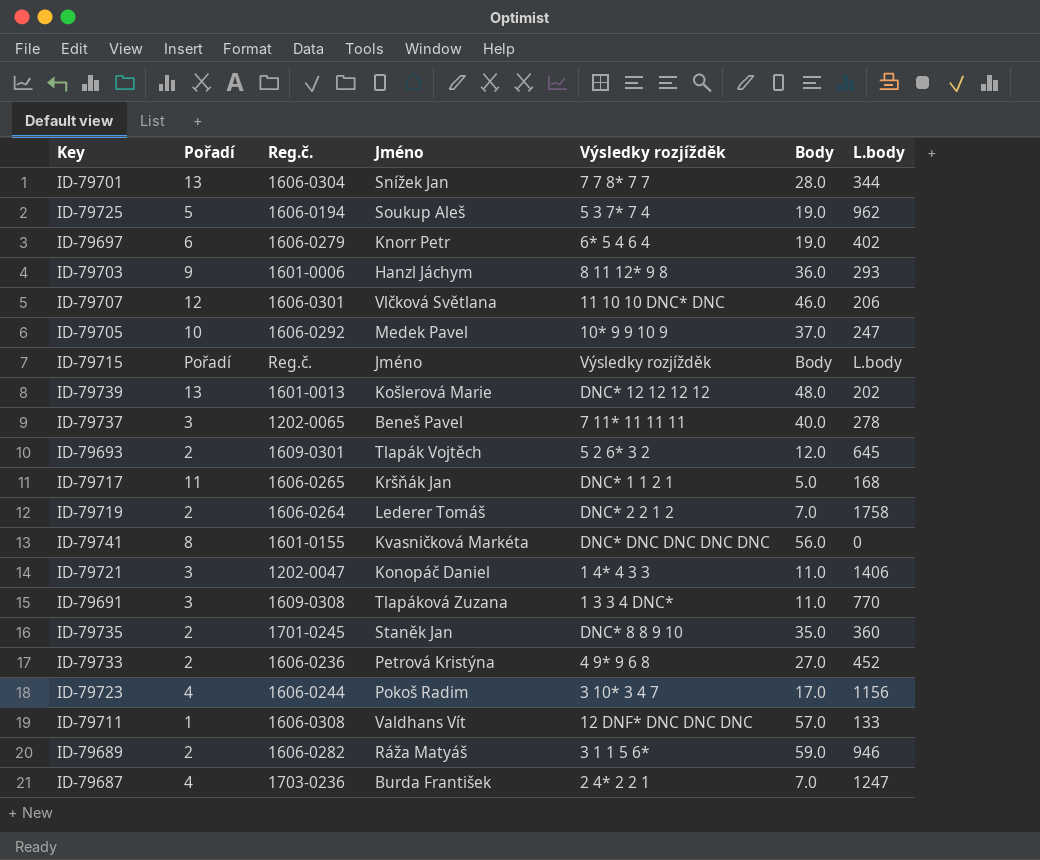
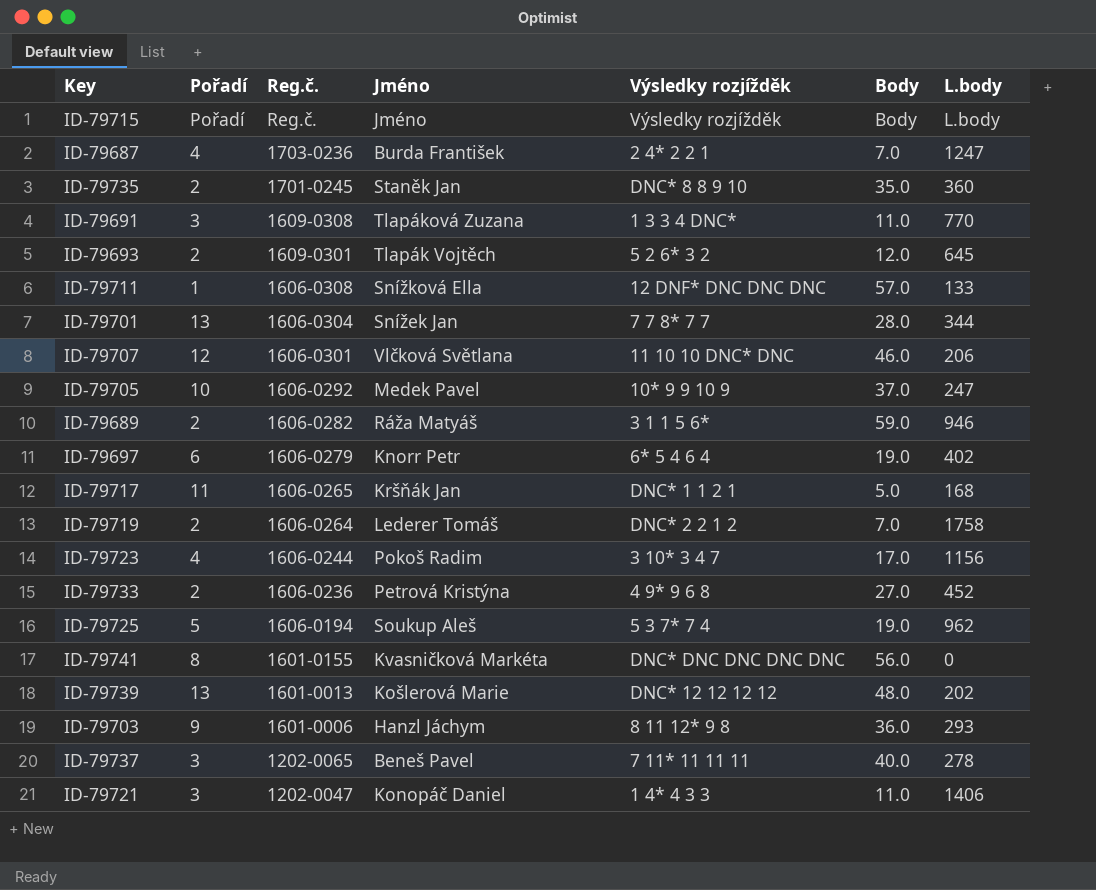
row order: none -> Reg.č. descending
ID-79711 | Jméno: Valdhans Vít -> Snížková Ella

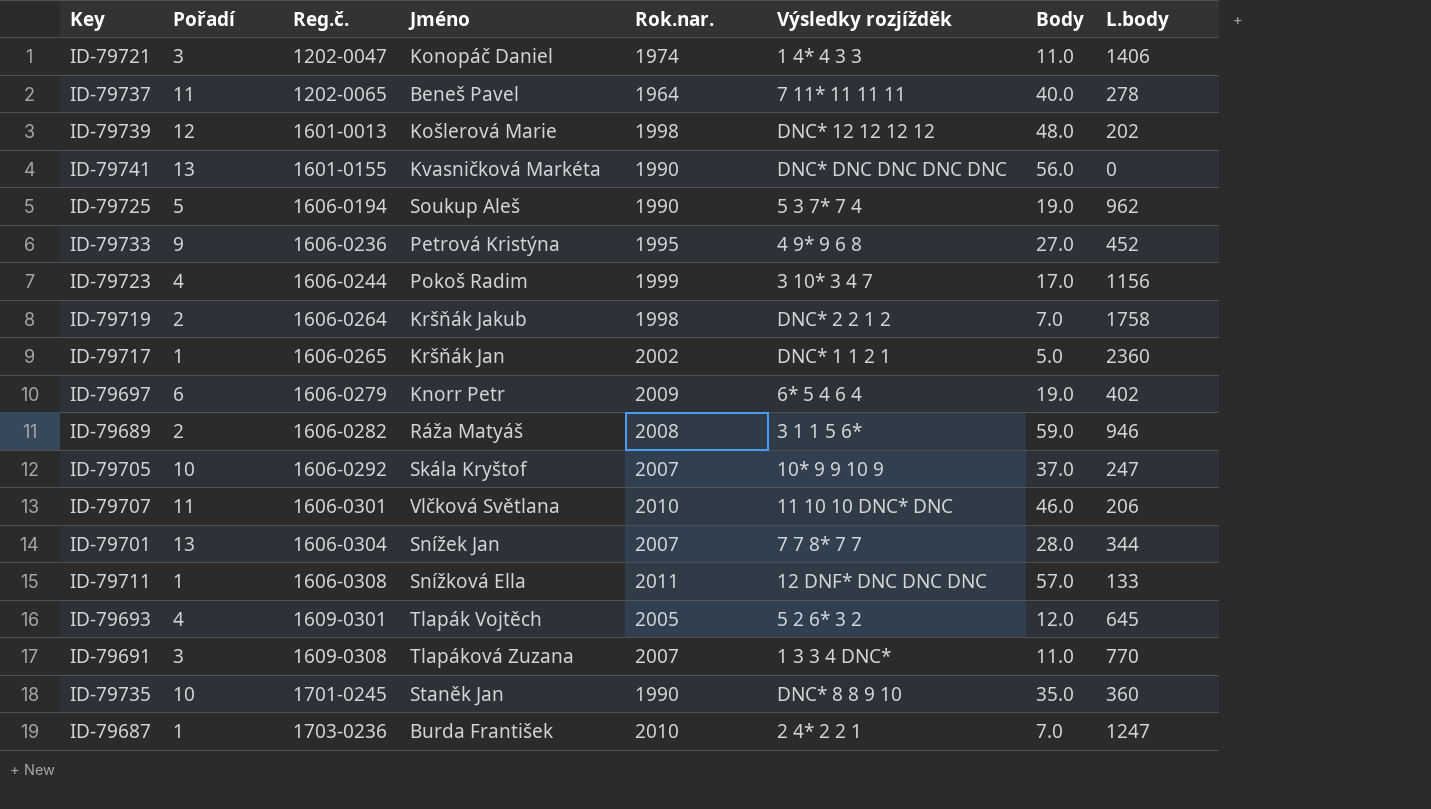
row order: Reg.č. descending -> Reg.č. ascending
column Rok.nar. | position: none -> 5
row ID-79715: Pořadí | Reg.č. | Jméno | Výsledky rozjížděk | Body | L.body -> none
row ID-79703: 9 | 1601-0006 | Hanzl Jáchym | 8 11 12* 9 8 | 36.0 | 293 -> none
ID-79737 | Pořadí: 3 -> 11
ID-79739 | Pořadí: 13 -> 12
ID-79741 | Pořadí: 8 -> 13
ID-79733 | Pořadí: 2 -> 9
ID-79719 | Jméno: Lederer Tomáš -> Kršňák Jakub
ID-79717 | Pořadí: 11 -> 1
ID-79717 | L.body: 168 -> 2360
ID-79705 | Jméno: Medek Pavel -> Skála Kryštof
ID-79707 | Pořadí: 12 -> 11
ID-79693 | Pořadí: 2 -> 4
ID-79735 | Pořadí: 2 -> 10
ID-79687 | Pořadí: 4 -> 1

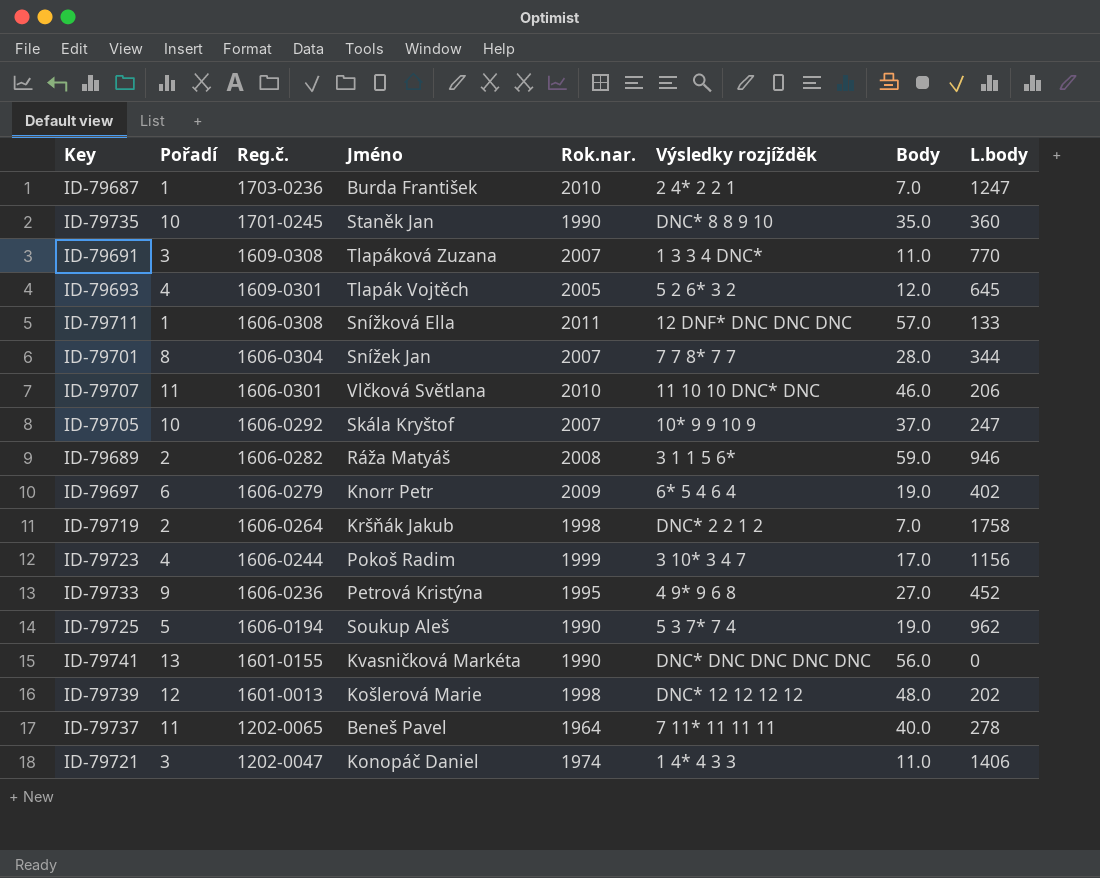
row order: Reg.č. ascending -> Reg.č. descending
row ID-79717: 1 | 1606-0265 | Kršňák Jan | 2002 | DNC* 1 1 2 1 | 5.0 | 2360 -> none
ID-79701 | Pořadí: 13 -> 8

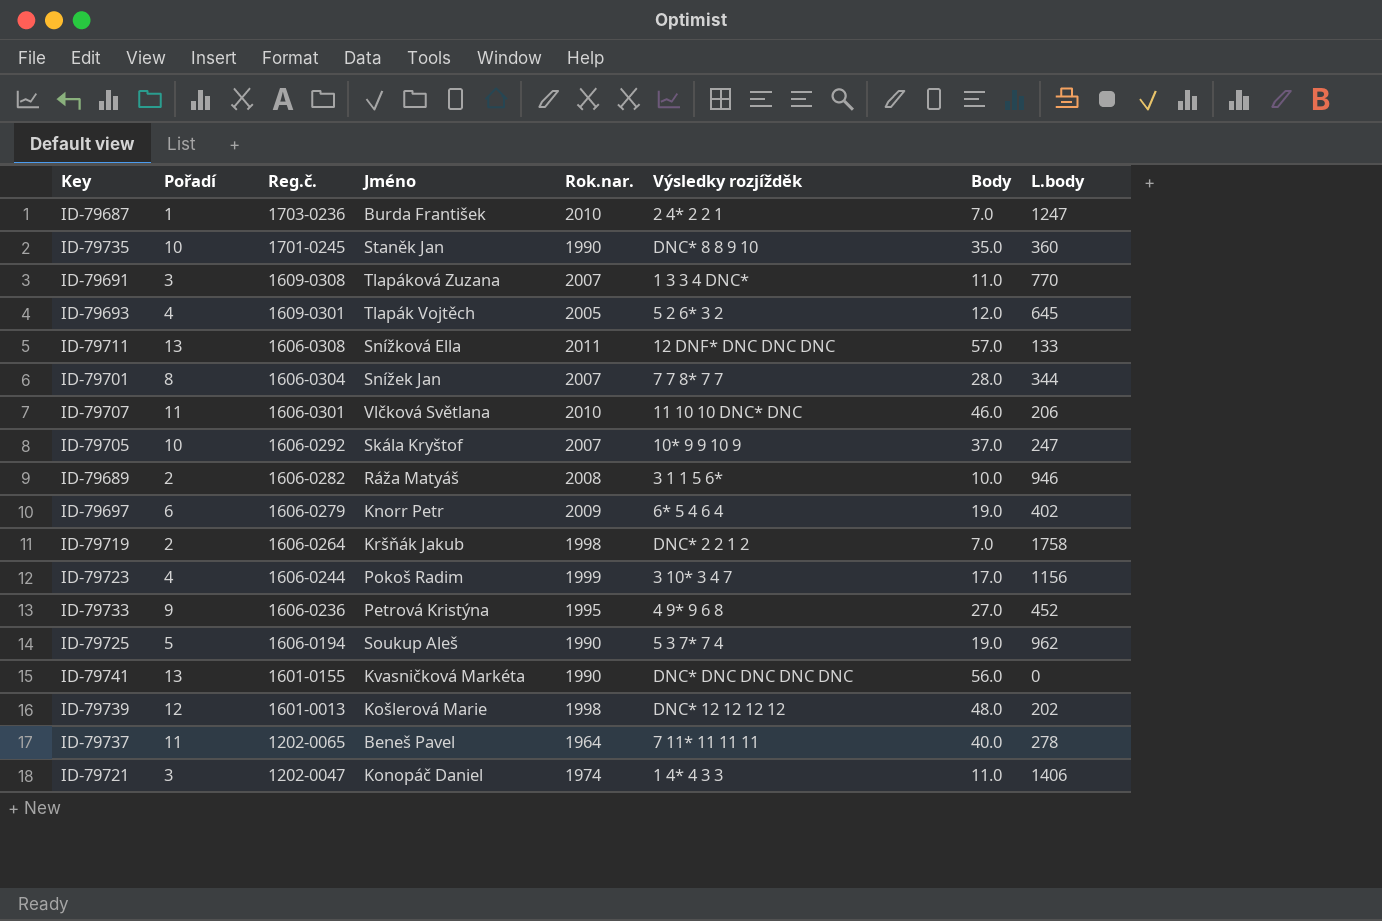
ID-79711 | Pořadí: 1 -> 13
ID-79689 | Body: 59.0 -> 10.0

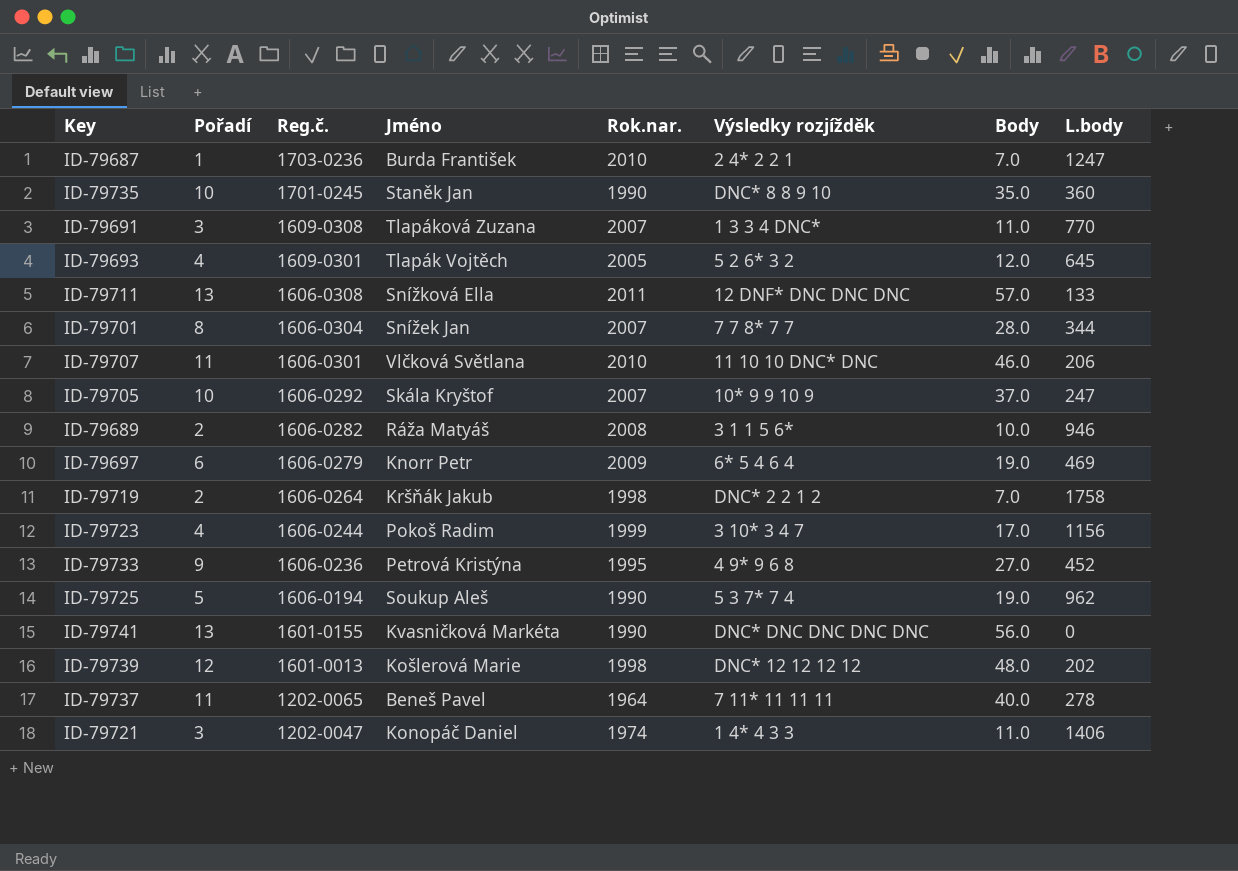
ID-79697 | L.body: 402 -> 469

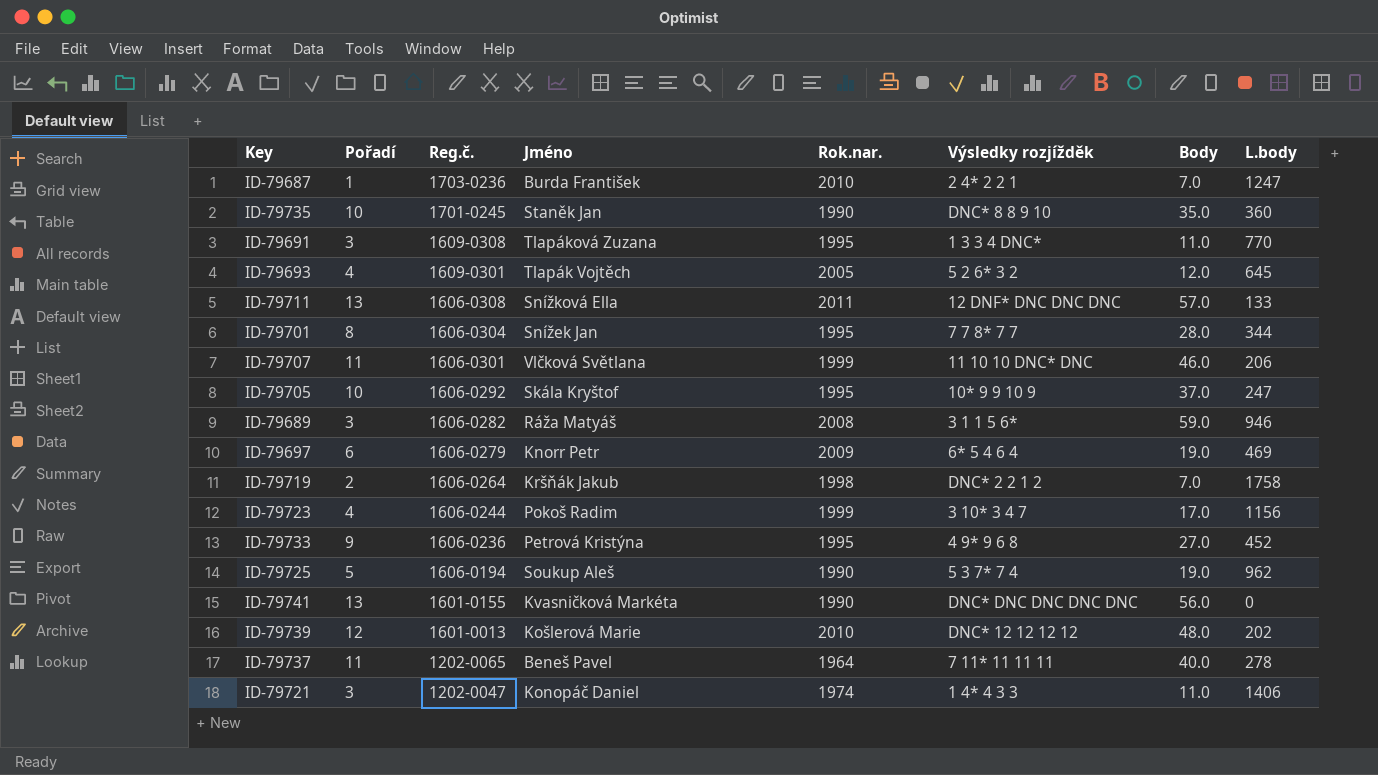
ID-79691 | Rok.nar.: 2007 -> 1995
ID-79701 | Rok.nar.: 2007 -> 1995
ID-79707 | Rok.nar.: 2010 -> 1999
ID-79705 | Rok.nar.: 2007 -> 1995
ID-79689 | Pořadí: 2 -> 3
ID-79689 | Body: 10.0 -> 59.0
ID-79739 | Rok.nar.: 1998 -> 2010

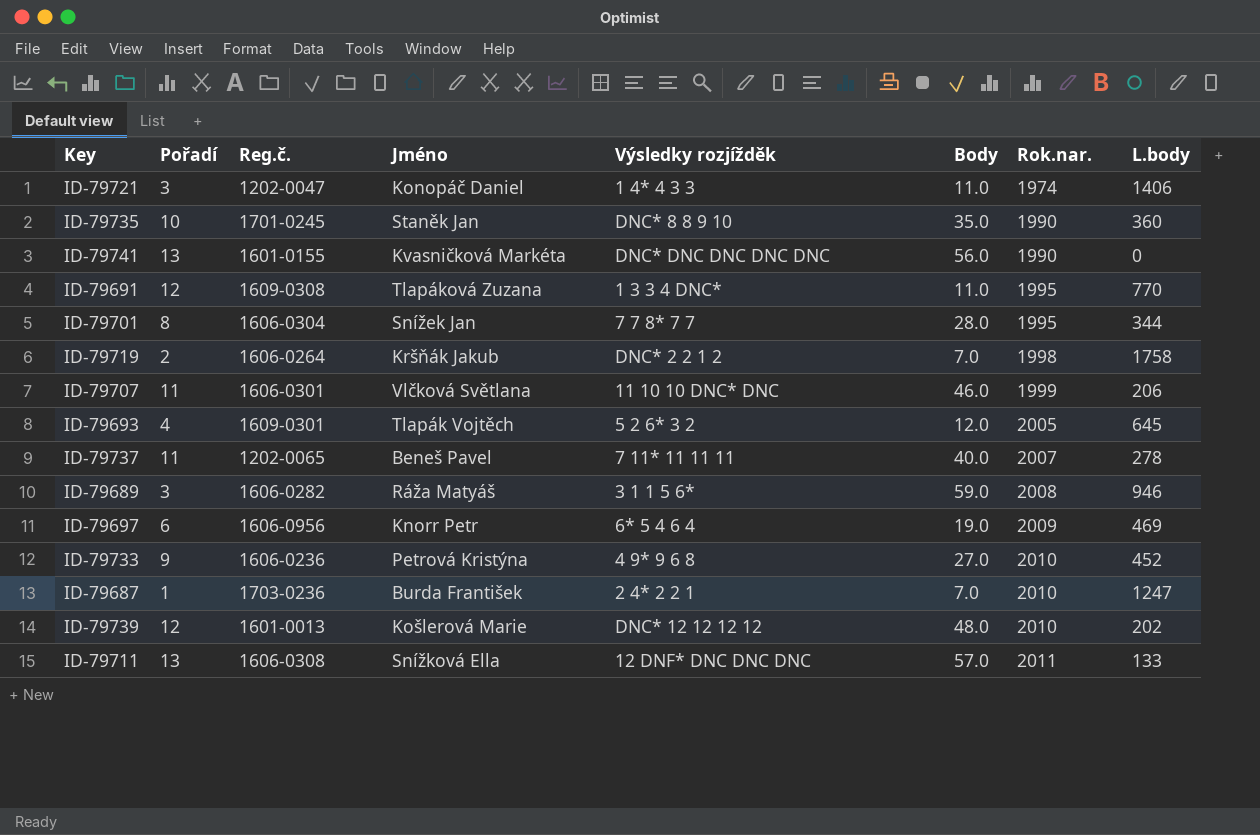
row order: Reg.č. descending -> Rok.nar. ascending
column Rok.nar. | position: 5 -> 7
row ID-79705: 10 | 1606-0292 | Skála Kryštof | 1995 | 10* 9 9 10 9 | 37.0 | 247 -> none
row ID-79723: 4 | 1606-0244 | Pokoš Radim | 1999 | 3 10* 3 4 7 | 17.0 | 1156 -> none
row ID-79725: 5 | 1606-0194 | Soukup Aleš | 1990 | 5 3 7* 7 4 | 19.0 | 962 -> none
ID-79691 | Pořadí: 3 -> 12
ID-79737 | Rok.nar.: 1964 -> 2007
ID-79697 | Reg.č.: 1606-0279 -> 1606-0956
ID-79733 | Rok.nar.: 1995 -> 2010

